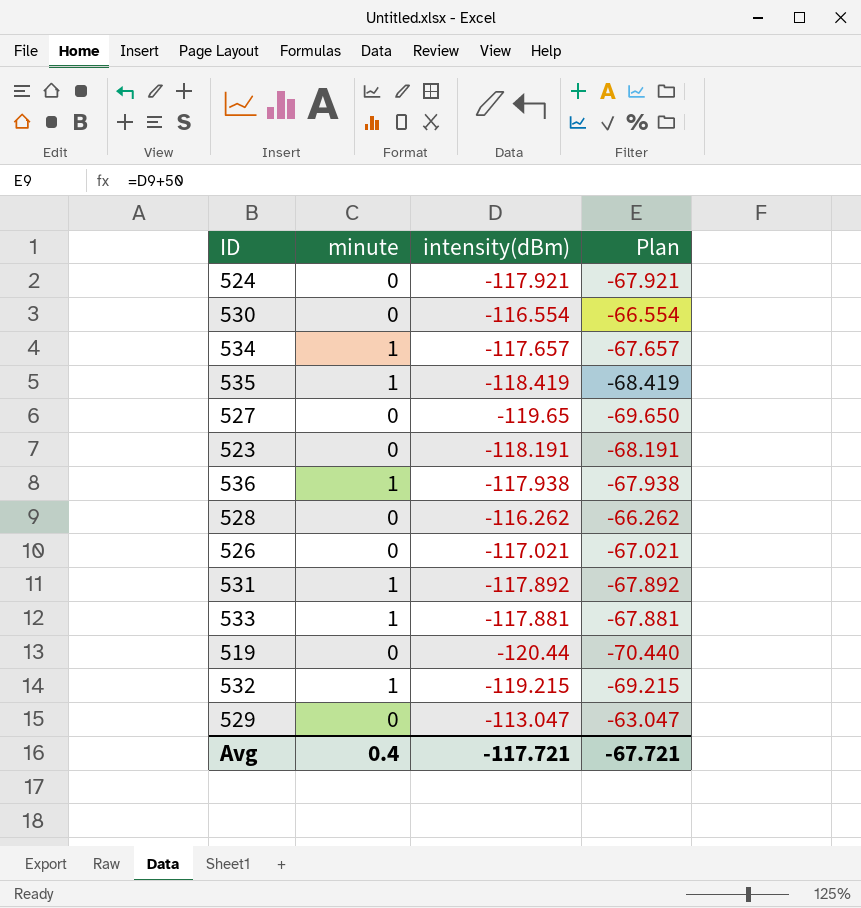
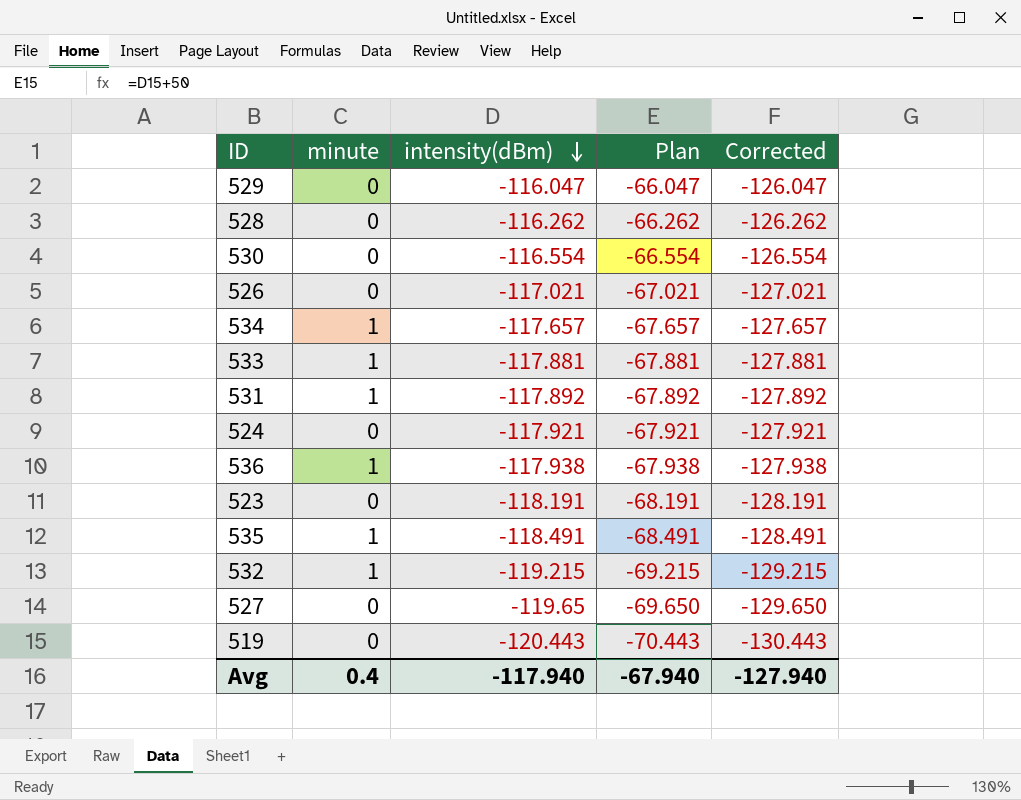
row order: none -> intensity(dBm) descending
column Corrected | formula: none -> [intensity(dBm)] - 10
529 | intensity(dBm): -113.047 -> -116.047
529 | Plan: -63.047 -> -66.047
535 | intensity(dBm): -118.419 -> -118.491
535 | Plan: -68.419 -> -68.491
519 | intensity(dBm): -120.44 -> -120.443
519 | Plan: -70.440 -> -70.443
Avg | intensity(dBm): -117.721 -> -117.940
Avg | Plan: -67.721 -> -67.940

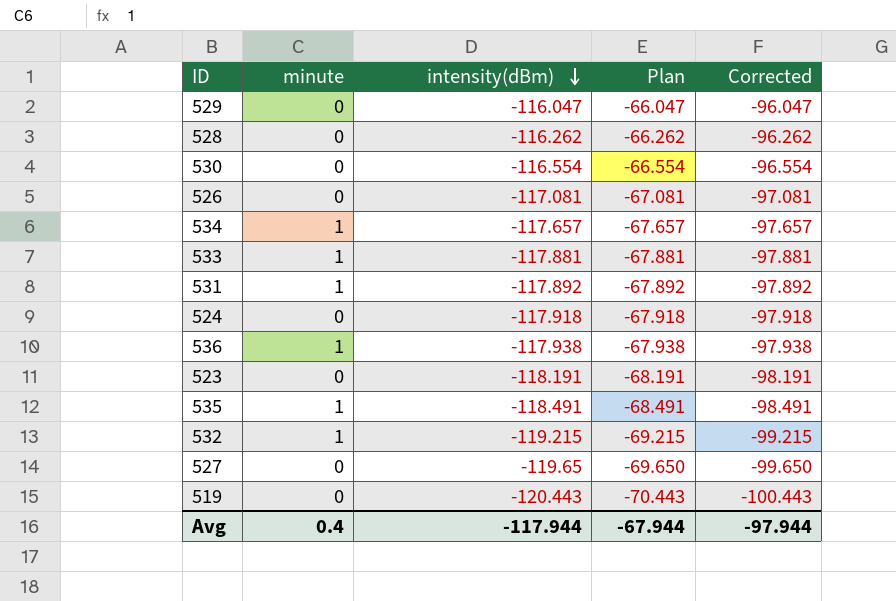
column Corrected | formula: [intensity(dBm)] - 10 -> [intensity(dBm)] + 20
526 | intensity(dBm): -117.021 -> -117.081
526 | Plan: -67.021 -> -67.081
524 | intensity(dBm): -117.921 -> -117.918
524 | Plan: -67.921 -> -67.918
Avg | intensity(dBm): -117.940 -> -117.944
Avg | Plan: -67.940 -> -67.944
Avg | Corrected: -127.940 -> -97.944

